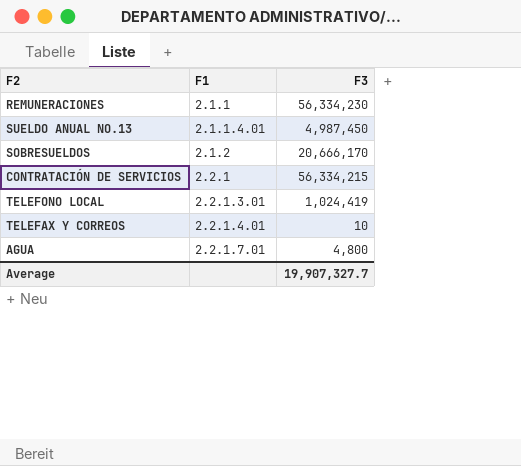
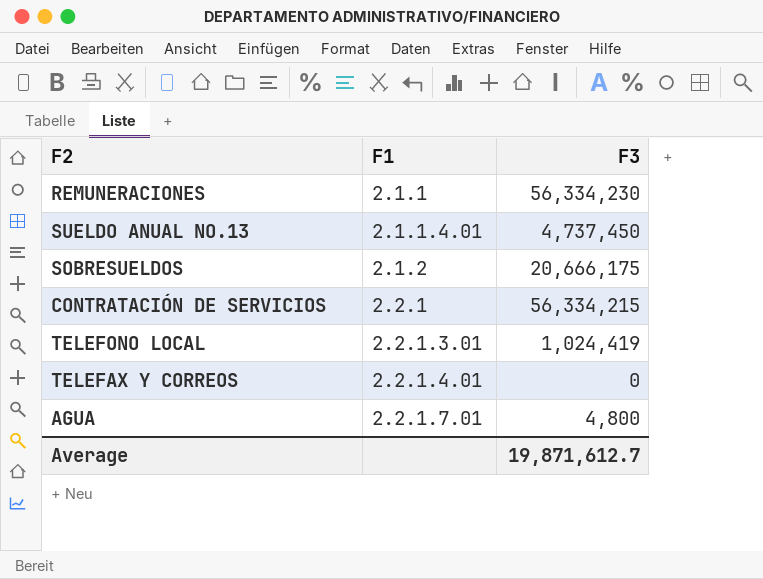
SUELDO ANUAL NO.13 | F3: 4,987,450 -> 4,737,450
SOBRESUELDOS | F3: 20,666,170 -> 20,666,175
TELEFAX Y CORREOS | F3: 10 -> 0
Average | F3: 19,907,327.7 -> 19,871,612.7

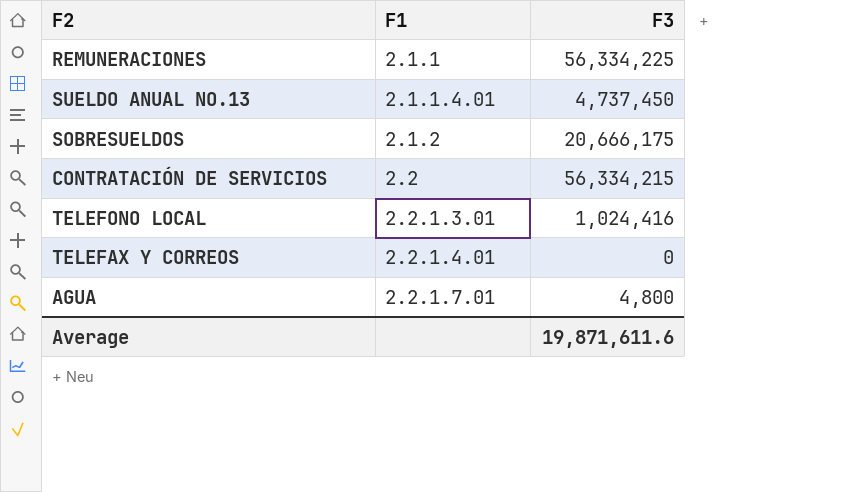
REMUNERACIONES | F3: 56,334,230 -> 56,334,225
CONTRATACIÓN DE SERVICIOS | F1: 2.2.1 -> 2.2
TELEFONO LOCAL | F3: 1,024,419 -> 1,024,416
Average | F3: 19,871,612.7 -> 19,871,611.6

